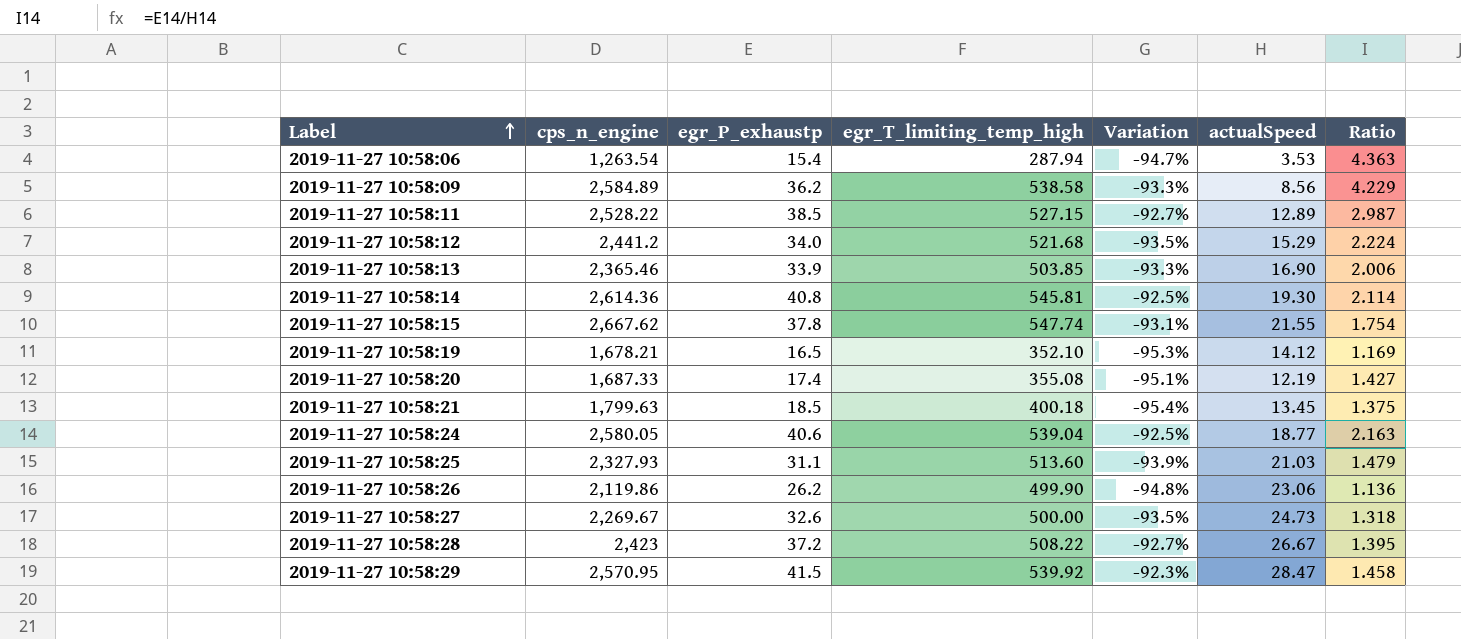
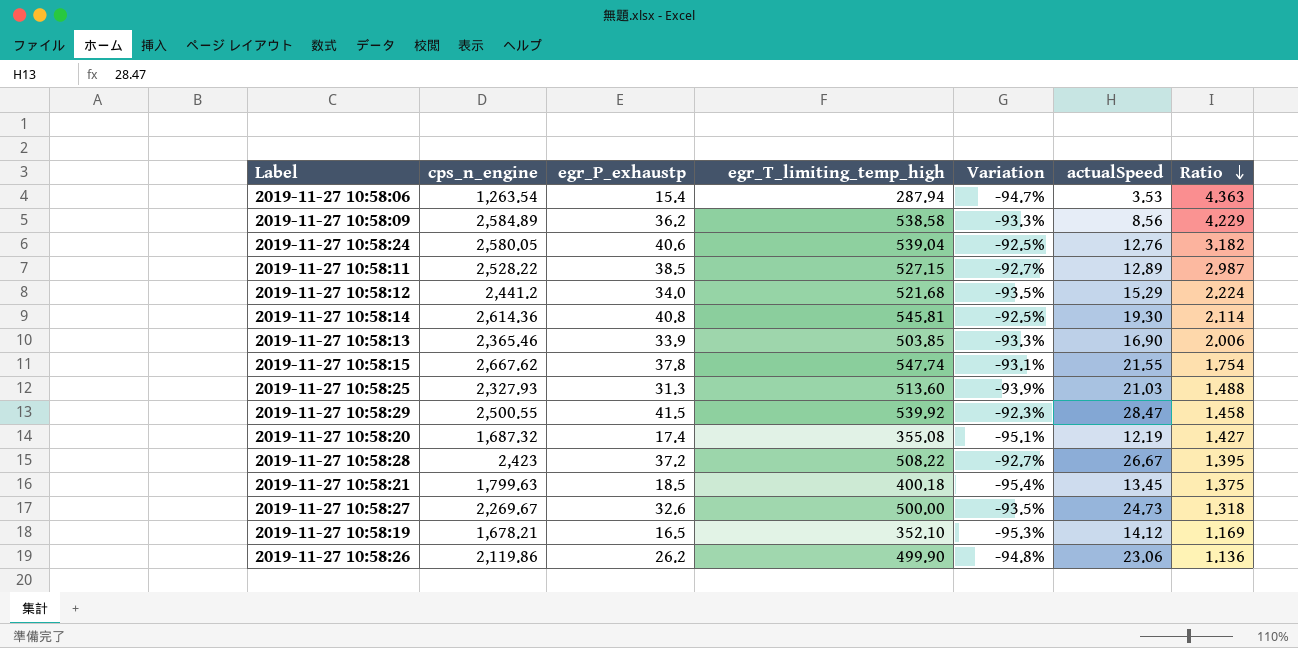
row order: Label ascending -> Ratio descending
2019-11-27 10:58:24 | actualSpeed: 18.77 -> 12.76
2019-11-27 10:58:24 | Ratio: 2.163 -> 3.182
2019-11-27 10:58:25 | egr_P_exhaustp: 31.1 -> 31.3
2019-11-27 10:58:25 | Ratio: 1.479 -> 1.488
2019-11-27 10:58:29 | cps_n_engine: 2,570.95 -> 2,500.55
2019-11-27 10:58:20 | cps_n_engine: 1,687.33 -> 1,687.32

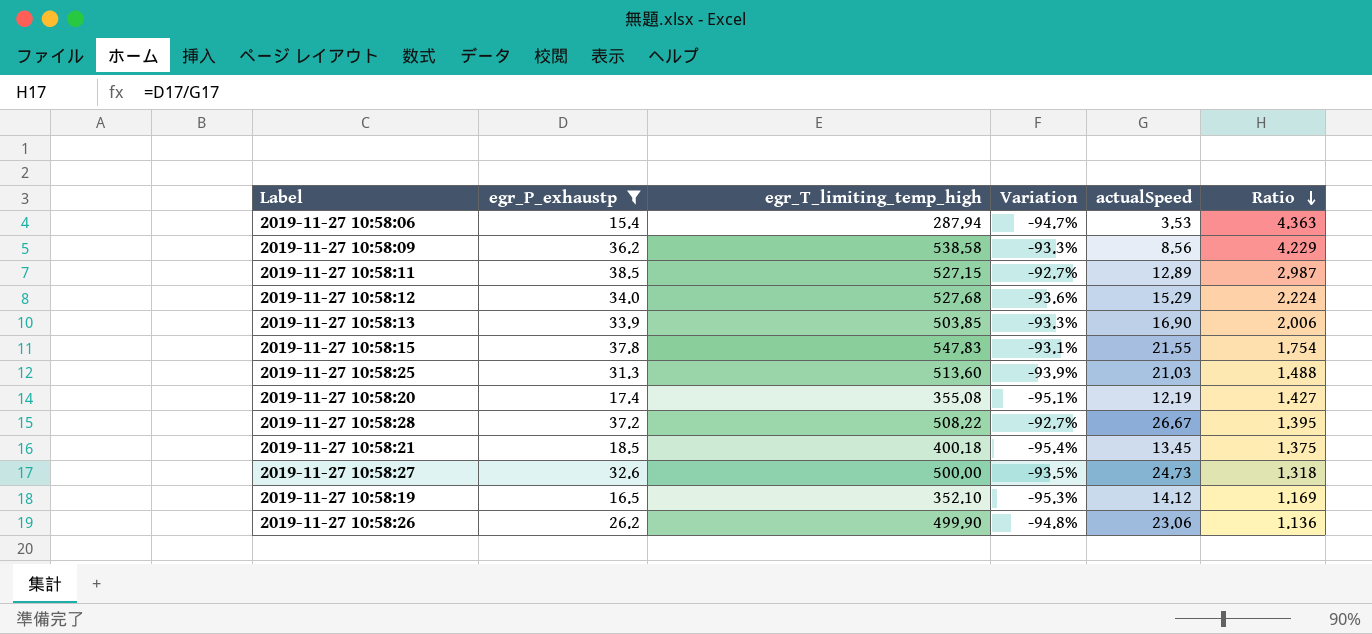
filter: none -> egr_P_exhaustp <= 38.5
column cps_n_engine | position: 2 -> none
2019-11-27 10:58:12 | egr_T_limiting_temp_high: 521.68 -> 527.68
2019-11-27 10:58:12 | Variation: -93.5% -> -93.6%
2019-11-27 10:58:15 | egr_T_limiting_temp_high: 547.74 -> 547.83

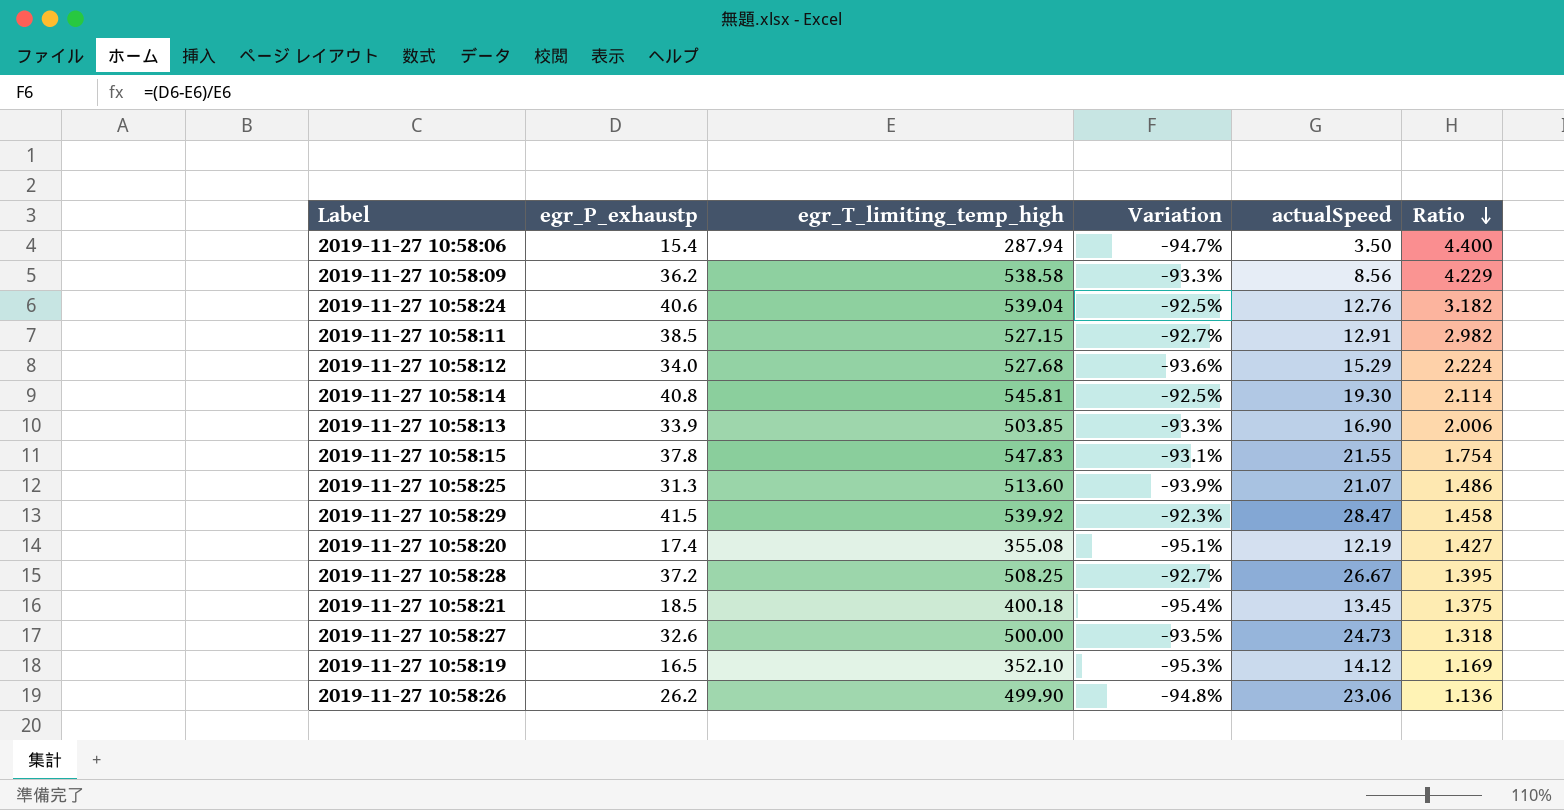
filter: egr_P_exhaustp <= 38.5 -> none
2019-11-27 10:58:06 | actualSpeed: 3.53 -> 3.50
2019-11-27 10:58:06 | Ratio: 4.363 -> 4.400
2019-11-27 10:58:11 | actualSpeed: 12.89 -> 12.91
2019-11-27 10:58:11 | Ratio: 2.987 -> 2.982
2019-11-27 10:58:25 | actualSpeed: 21.03 -> 21.07
2019-11-27 10:58:25 | Ratio: 1.488 -> 1.486
2019-11-27 10:58:28 | egr_T_limiting_temp_high: 508.22 -> 508.25

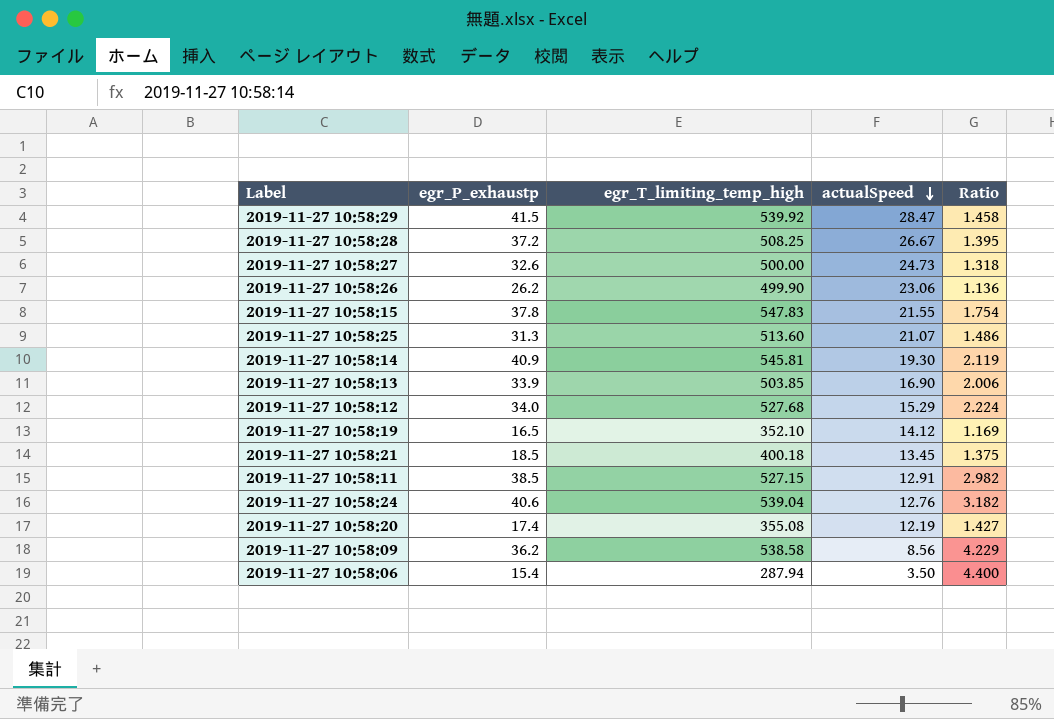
row order: Ratio descending -> actualSpeed descending
column Variation | formula: ([egr_P_exhaustp] - [egr_T_limiting_temp_high]) / [egr_T_limiting_temp_high] -> none
2019-11-27 10:58:14 | egr_P_exhaustp: 40.8 -> 40.9
2019-11-27 10:58:14 | Ratio: 2.114 -> 2.119

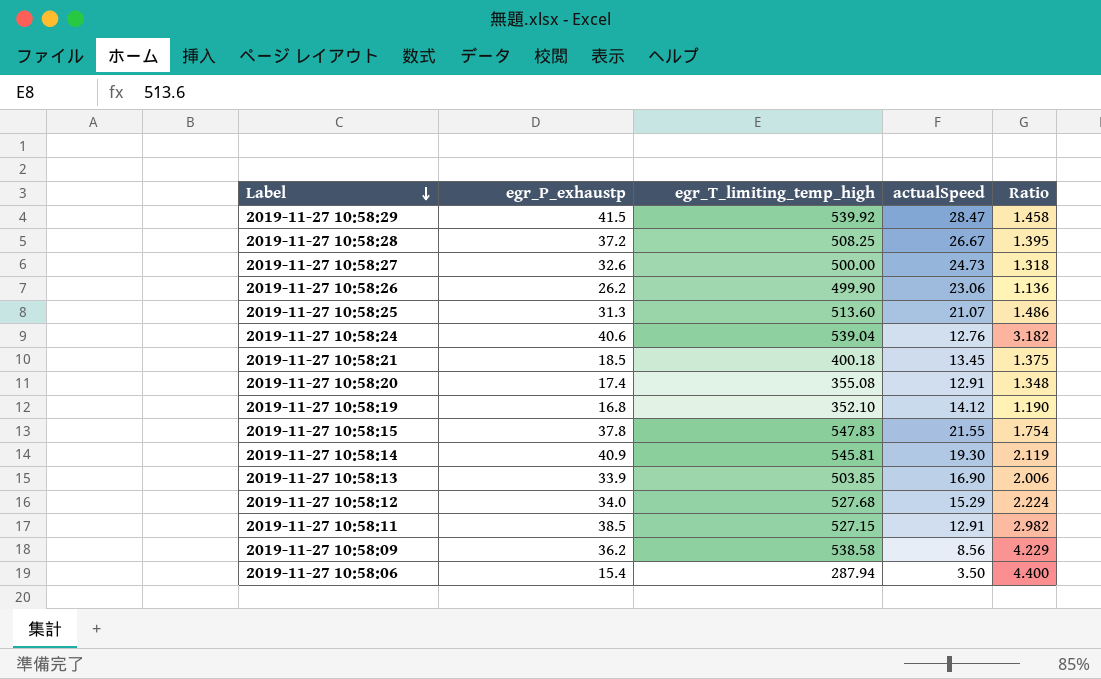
row order: actualSpeed descending -> Label descending
2019-11-27 10:58:20 | actualSpeed: 12.19 -> 12.91
2019-11-27 10:58:20 | Ratio: 1.427 -> 1.348
2019-11-27 10:58:19 | egr_P_exhaustp: 16.5 -> 16.8
2019-11-27 10:58:19 | Ratio: 1.169 -> 1.190

